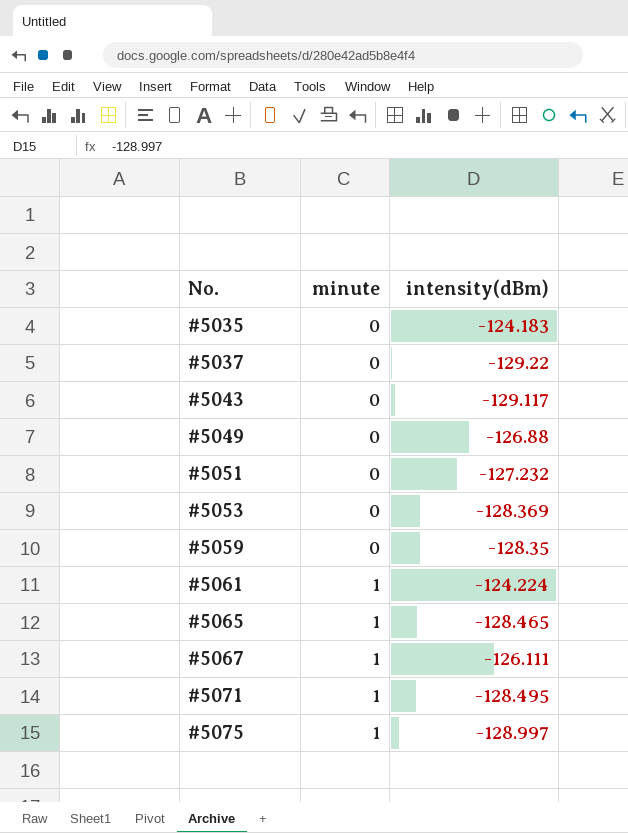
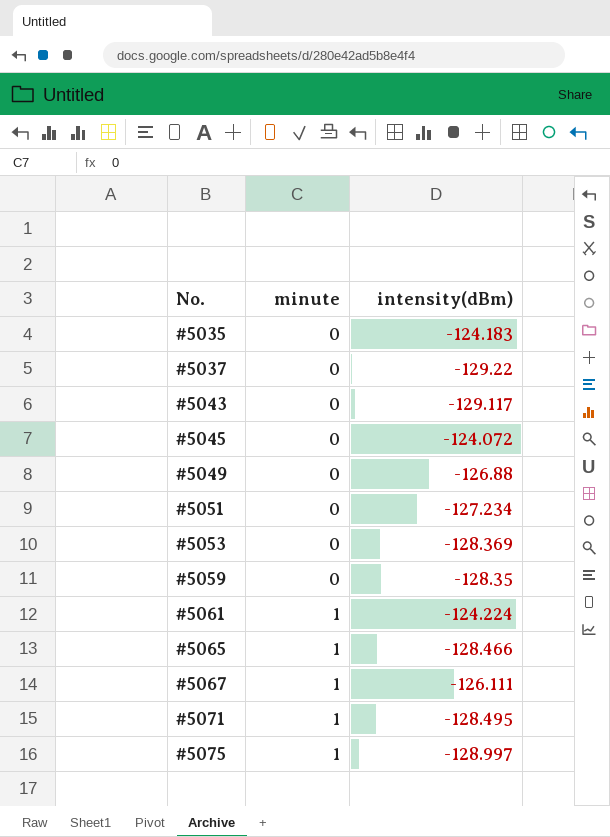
row #5045: none -> 0 | -124.072
#5051 | intensity(dBm): -127.232 -> -127.234
#5065 | intensity(dBm): -128.465 -> -128.466

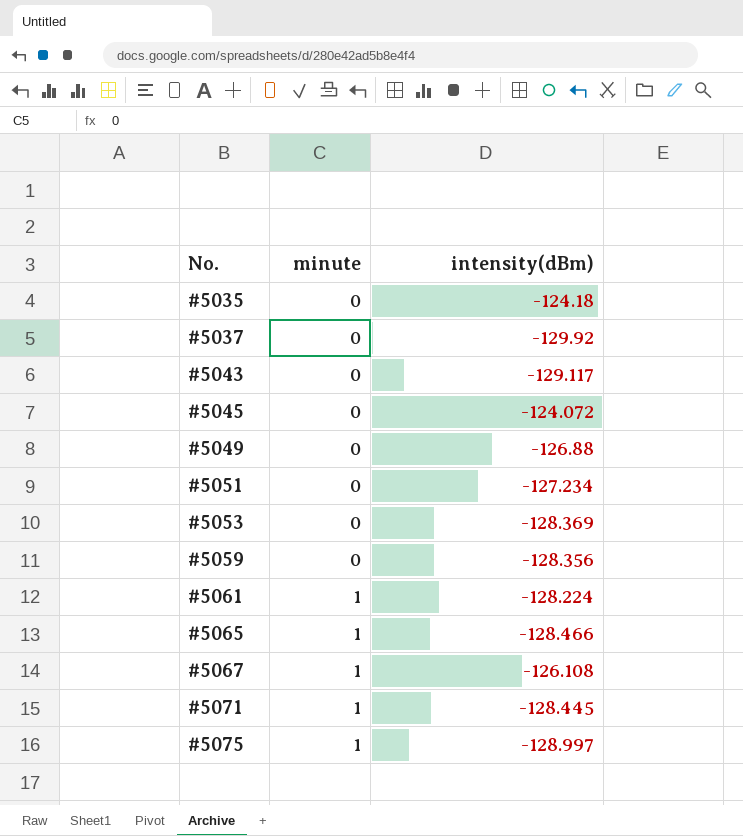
#5035 | intensity(dBm): -124.183 -> -124.18
#5037 | intensity(dBm): -129.22 -> -129.92
#5059 | intensity(dBm): -128.35 -> -128.356
#5061 | intensity(dBm): -124.224 -> -128.224
#5067 | intensity(dBm): -126.111 -> -126.108
#5071 | intensity(dBm): -128.495 -> -128.445

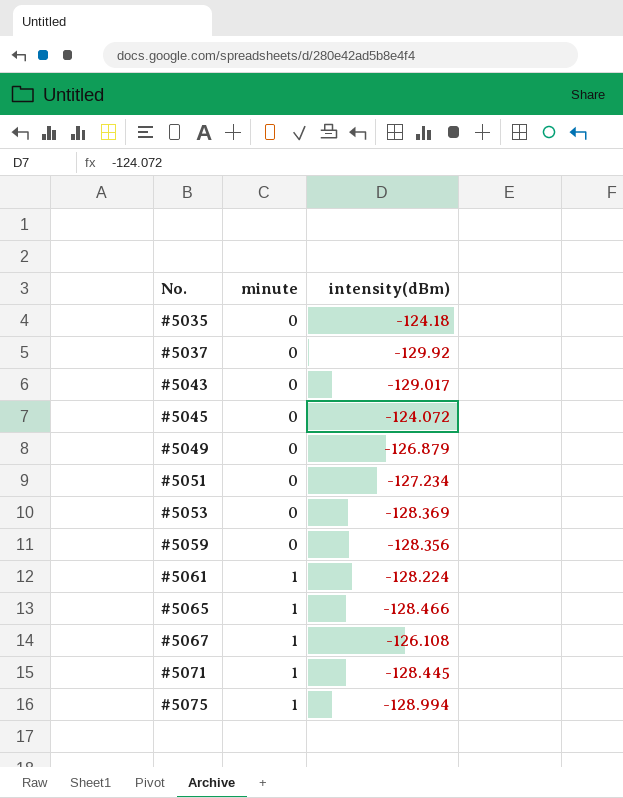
#5043 | intensity(dBm): -129.117 -> -129.017
#5049 | intensity(dBm): -126.88 -> -126.879
#5075 | intensity(dBm): -128.997 -> -128.994

